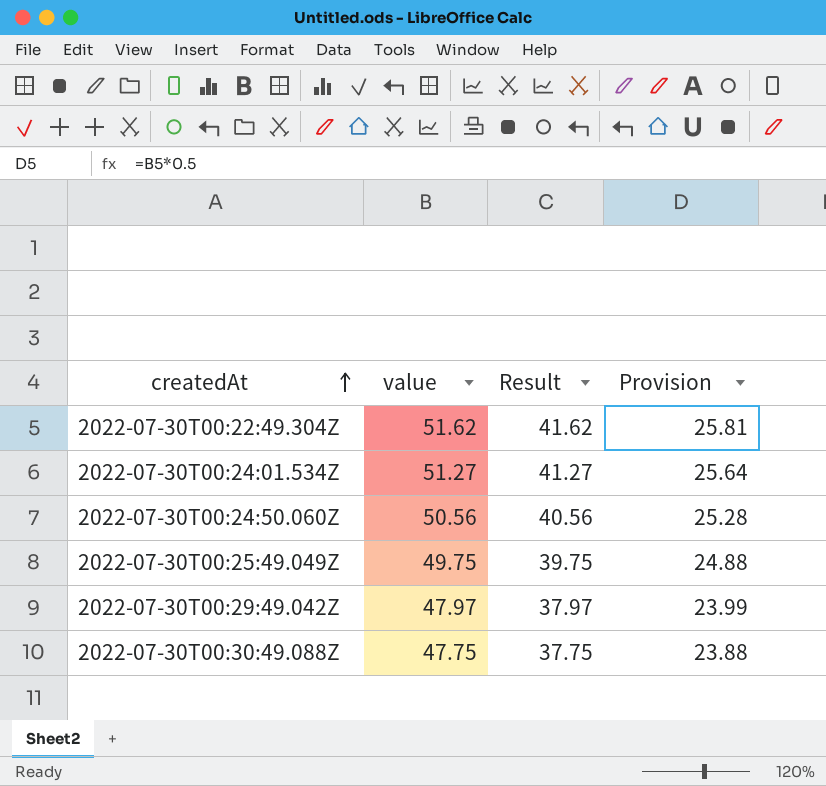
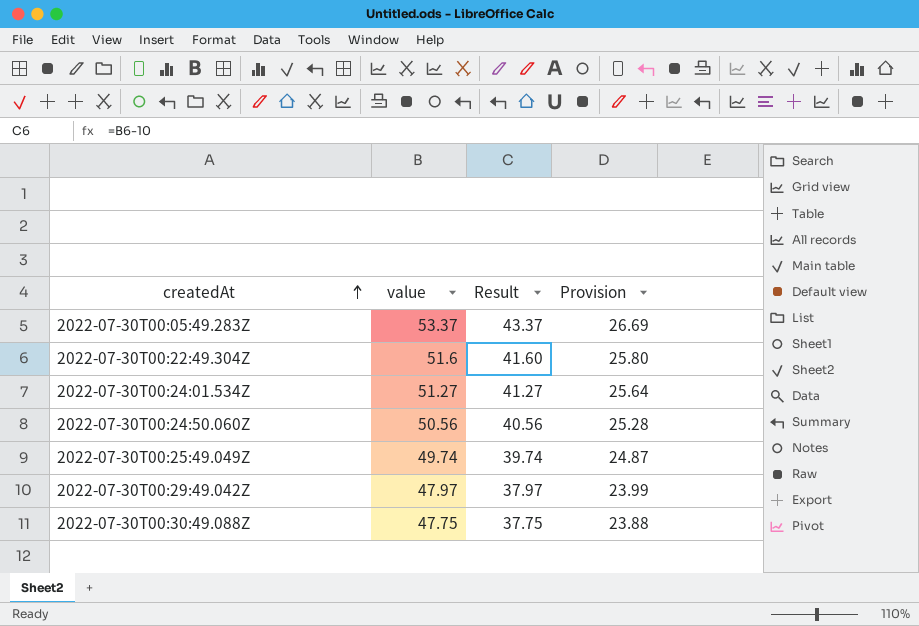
row 2022-07-30T00:05:49.283Z: none -> 53.37 | 43.37 | 26.69
2022-07-30T00:22:49.304Z | value: 51.62 -> 51.6
2022-07-30T00:22:49.304Z | Result: 41.62 -> 41.60
2022-07-30T00:22:49.304Z | Provision: 25.81 -> 25.80
2022-07-30T00:25:49.049Z | value: 49.75 -> 49.74
2022-07-30T00:25:49.049Z | Result: 39.75 -> 39.74
2022-07-30T00:25:49.049Z | Provision: 24.88 -> 24.87

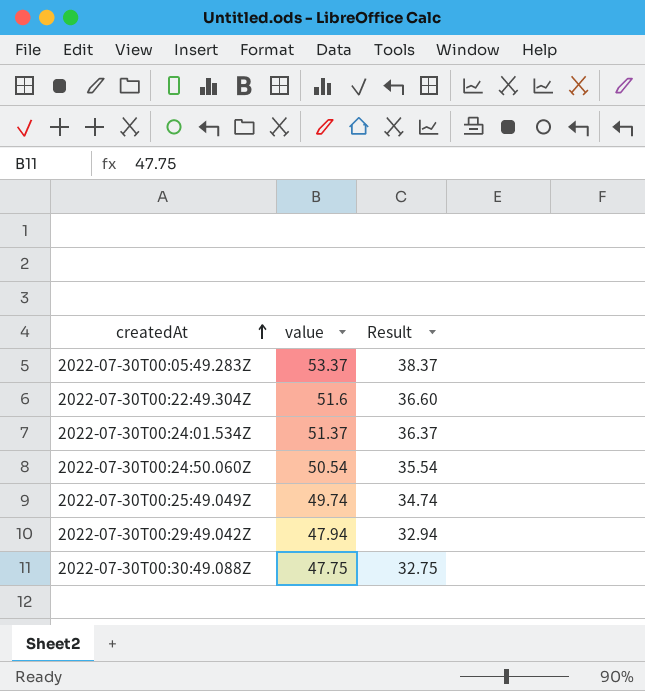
column Provision | formula: [value] * 0.5 -> none
column Result | formula: [value] - 10 -> [value] - 15
2022-07-30T00:24:01.534Z | value: 51.27 -> 51.37
2022-07-30T00:24:50.060Z | value: 50.56 -> 50.54
2022-07-30T00:29:49.042Z | value: 47.97 -> 47.94

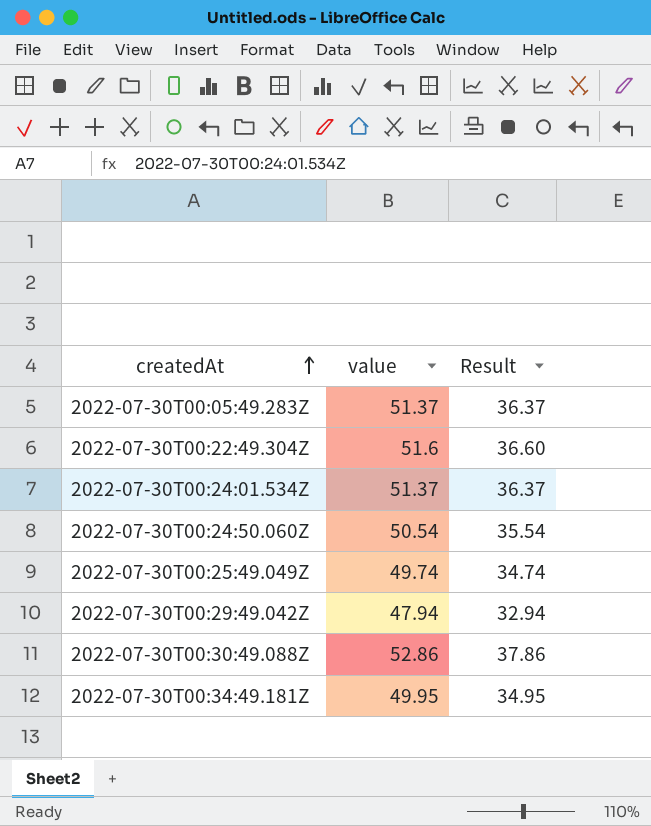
2022-07-30T00:05:49.283Z | value: 53.37 -> 51.37
2022-07-30T00:05:49.283Z | Result: 38.37 -> 36.37
2022-07-30T00:30:49.088Z | value: 47.75 -> 52.86
2022-07-30T00:30:49.088Z | Result: 32.75 -> 37.86
row 2022-07-30T00:34:49.181Z: none -> 49.95 | 34.95

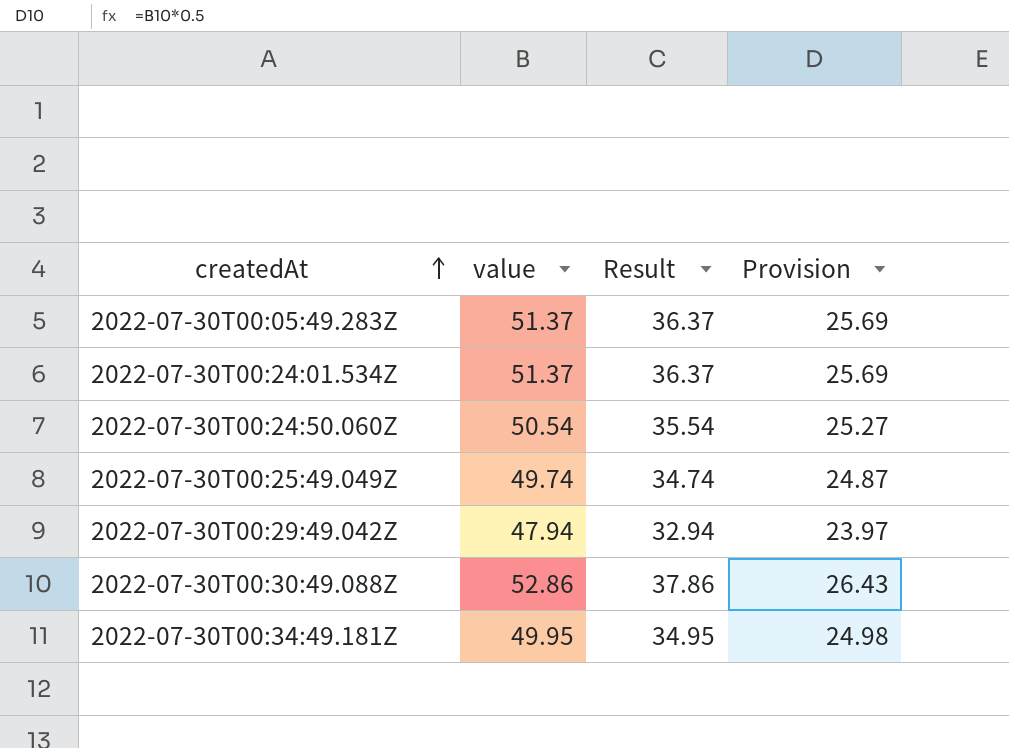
column Provision | formula: none -> [value] * 0.5
row 2022-07-30T00:22:49.304Z: 51.6 | 36.60 -> none

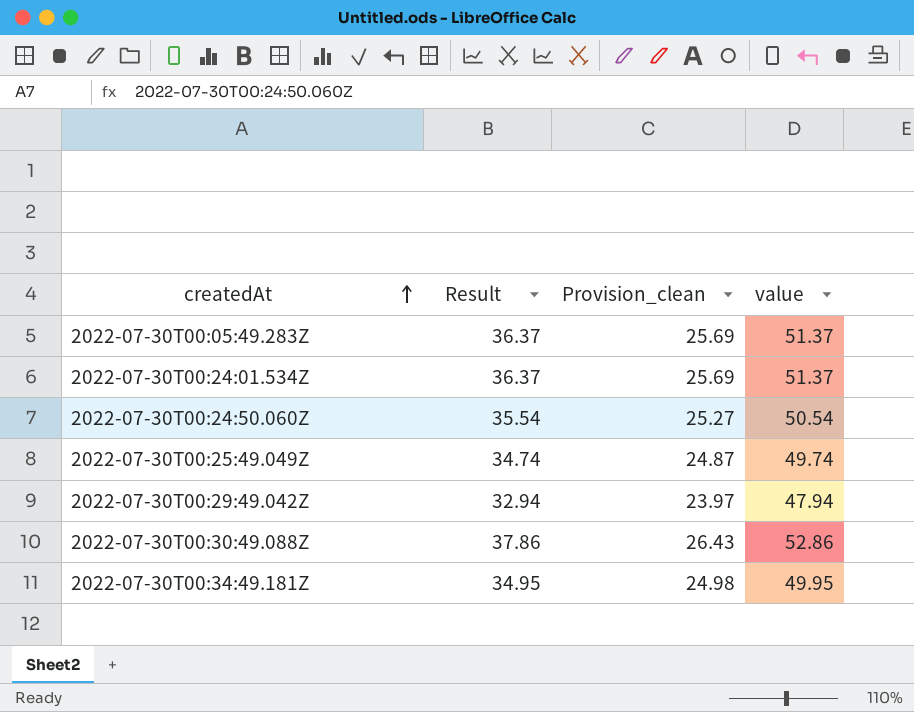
column name: Provision -> Provision_clean
column value | position: 2 -> 4

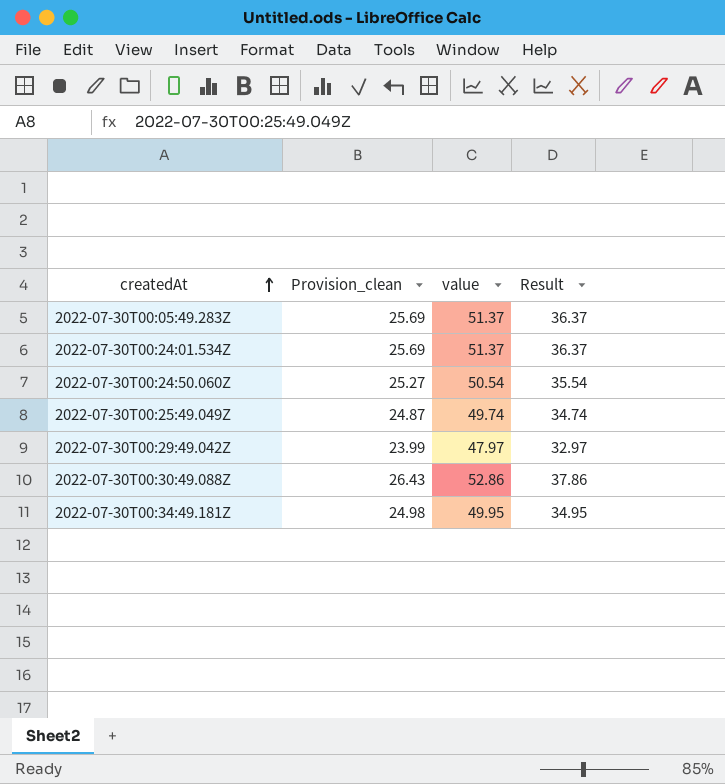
column Result | position: 2 -> 4
2022-07-30T00:29:49.042Z | Provision_clean: 23.97 -> 23.99
2022-07-30T00:29:49.042Z | value: 47.94 -> 47.97
2022-07-30T00:29:49.042Z | Result: 32.94 -> 32.97

